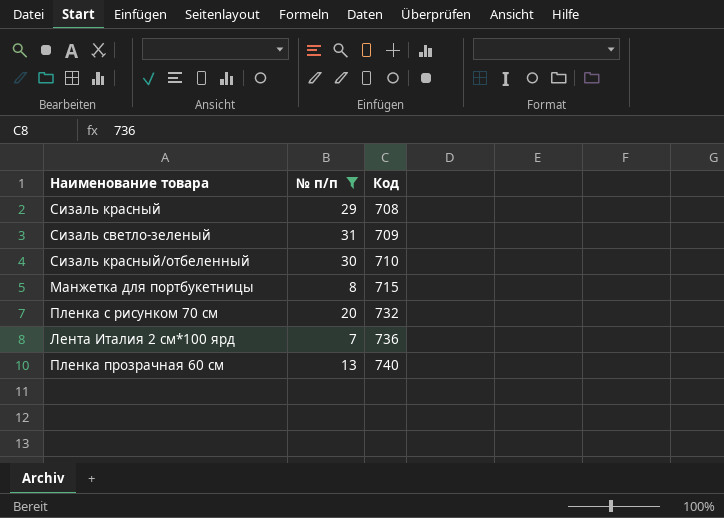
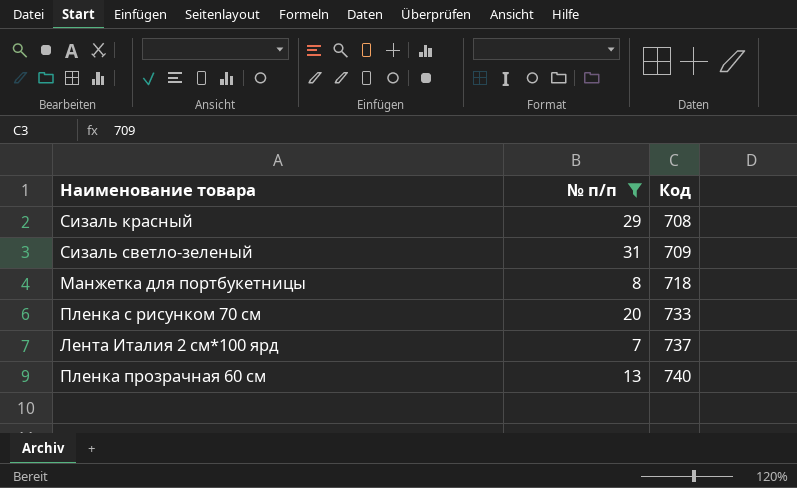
row Сизаль красный/отбеленный: 30 | 710 -> none
Манжетка для портбукетницы | Код: 715 -> 718
Пленка с рисунком 70 см | Код: 732 -> 733
Лента Италия 2 см*100 ярд | Код: 736 -> 737

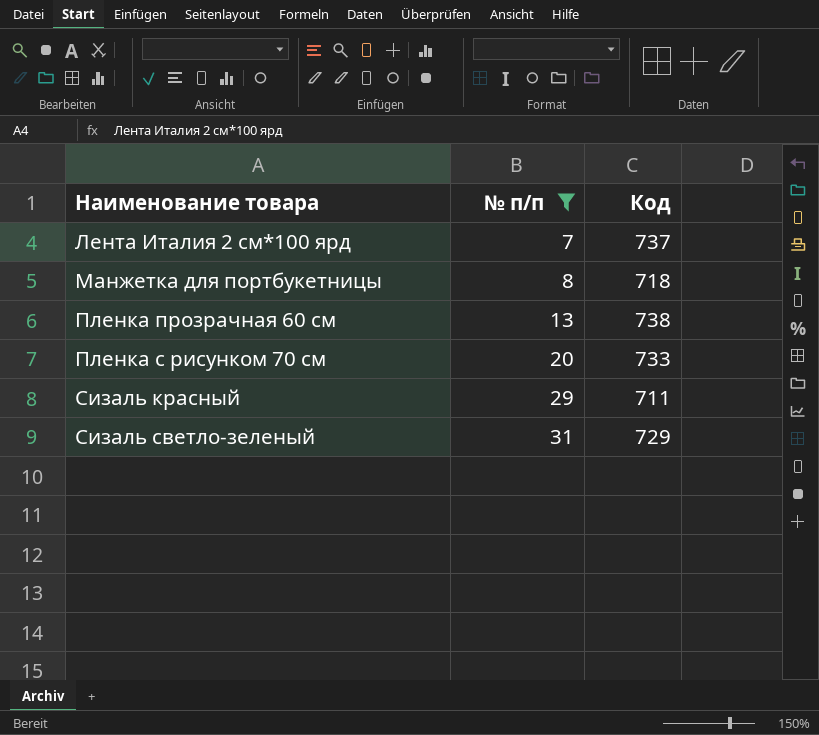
row order: Код ascending -> Наименование товара ascending
Пленка прозрачная 60 см | Код: 740 -> 738
Сизаль красный | Код: 708 -> 711
Сизаль светло-зеленый | Код: 709 -> 729

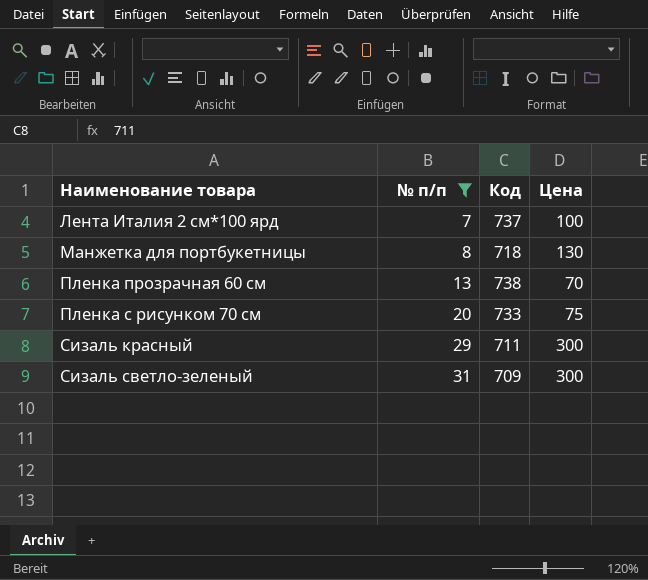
column Цена | position: none -> 4
Сизаль светло-зеленый | Код: 729 -> 709

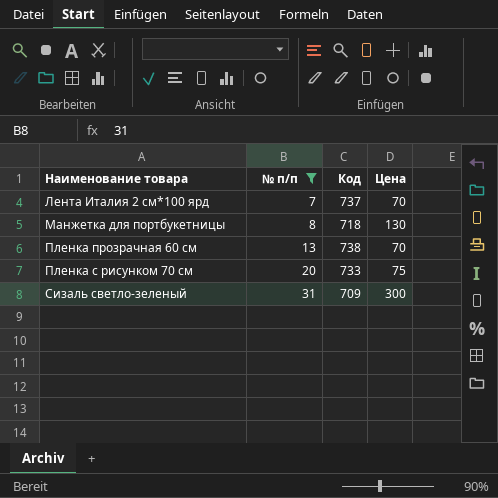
row Сизаль красный: 29 | 711 | 300 -> none
Лента Италия 2 см*100 ярд | Цена: 100 -> 70

